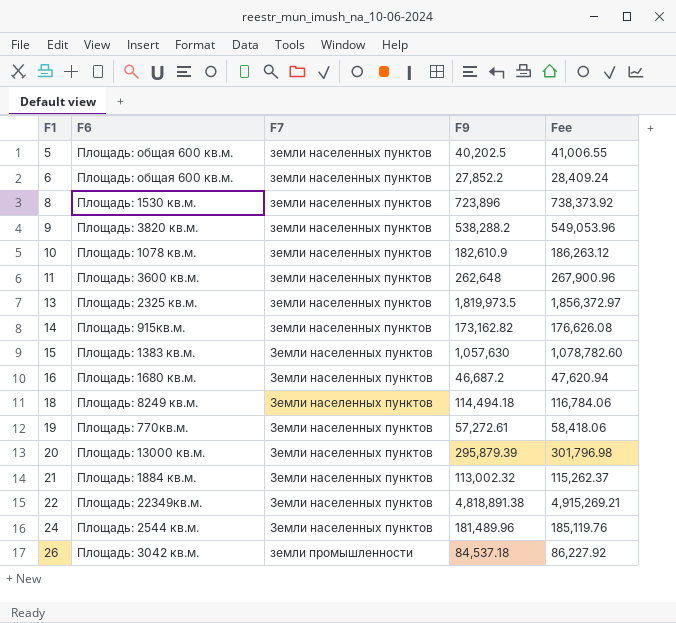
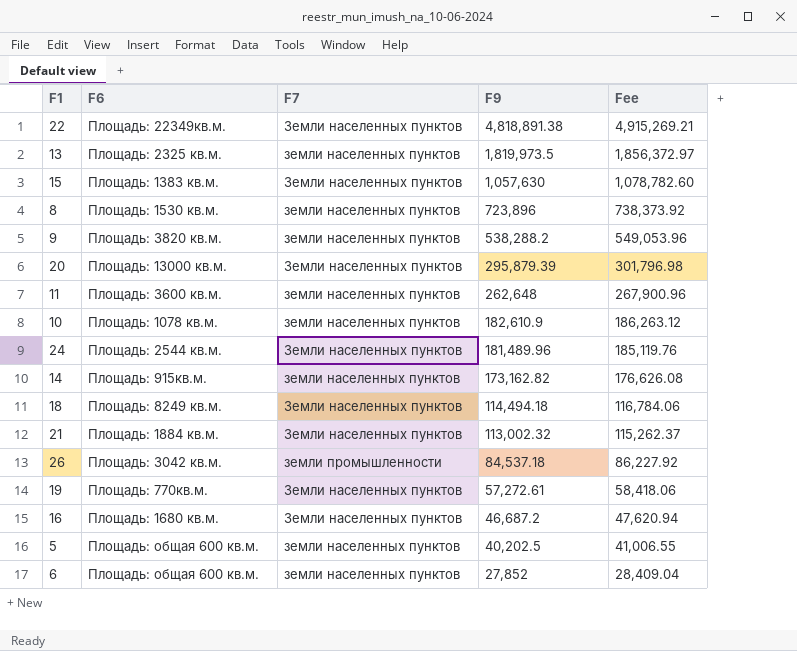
row order: F1 ascending -> F9 descending
6 | F9: 27,852.2 -> 27,852
6 | Fee: 28,409.24 -> 28,409.04

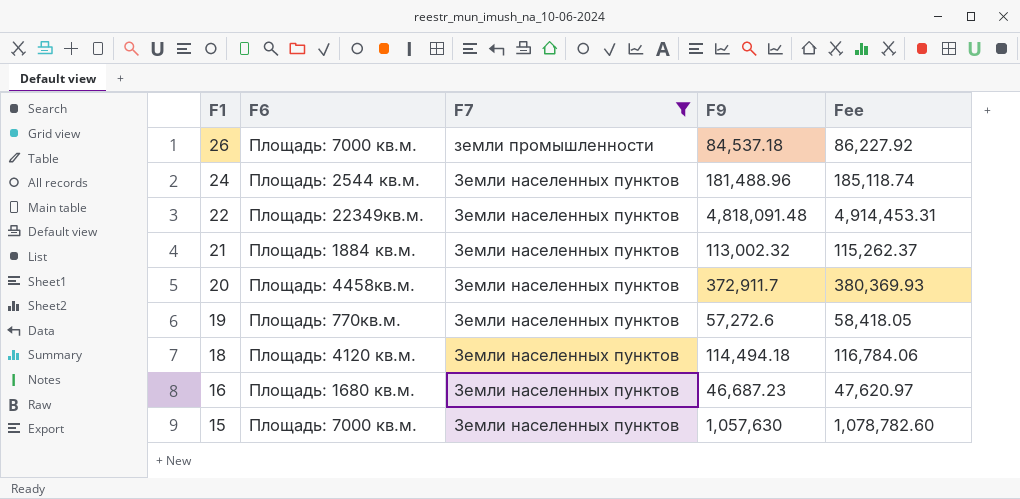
filter: none -> F7 != земли населенных пунктов
row order: F9 descending -> F1 descending
26 | F6: Площадь: 3042 кв.м. -> Площадь: 7000 кв.м.
24 | F9: 181,489.96 -> 181,488.96
24 | Fee: 185,119.76 -> 185,118.74
22 | F9: 4,818,891.38 -> 4,818,091.48
22 | Fee: 4,915,269.21 -> 4,914,453.31
20 | F6: Площадь: 13000 кв.м. -> Площадь: 4458кв.м.
20 | F9: 295,879.39 -> 372,911.7
20 | Fee: 301,796.98 -> 380,369.93
19 | F9: 57,272.61 -> 57,272.6
19 | Fee: 58,418.06 -> 58,418.05
18 | F6: Площадь: 8249 кв.м. -> Площадь: 4120 кв.м.
16 | F9: 46,687.2 -> 46,687.23
16 | Fee: 47,620.94 -> 47,620.97
15 | F6: Площадь: 1383 кв.м. -> Площадь: 7000 кв.м.

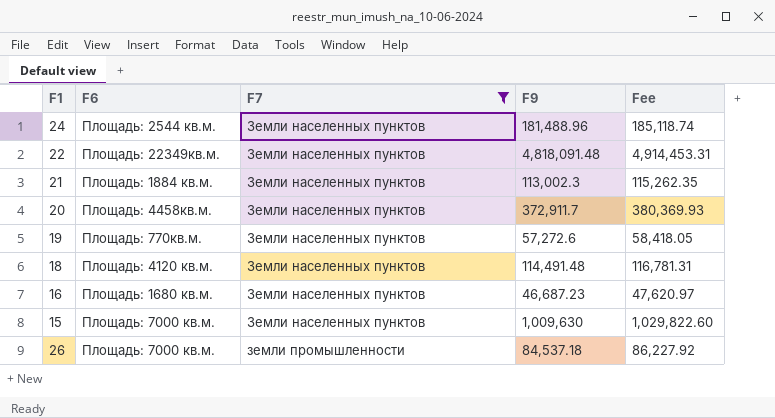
row order: F1 descending -> F7 ascending
21 | F9: 113,002.32 -> 113,002.3
21 | Fee: 115,262.37 -> 115,262.35
18 | F9: 114,494.18 -> 114,491.48
18 | Fee: 116,784.06 -> 116,781.31
15 | F9: 1,057,630 -> 1,009,630
15 | Fee: 1,078,782.60 -> 1,029,822.60

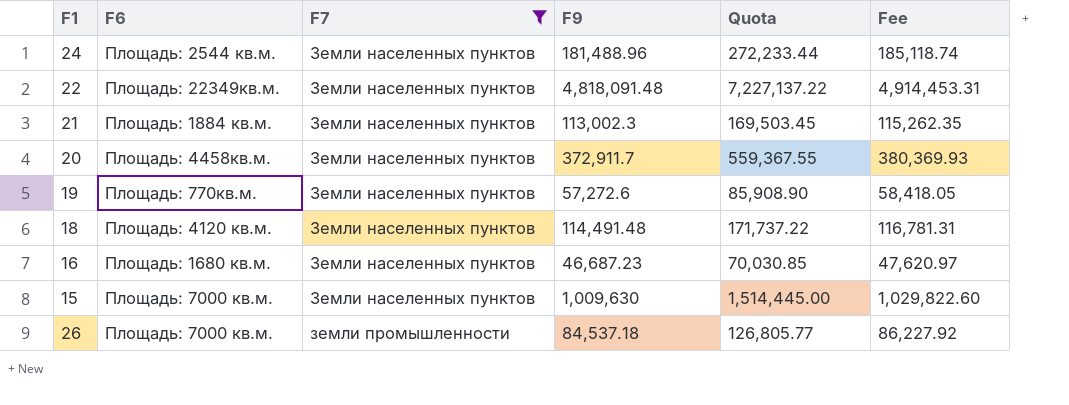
column Quota | formula: none -> [F9] * 1.5

